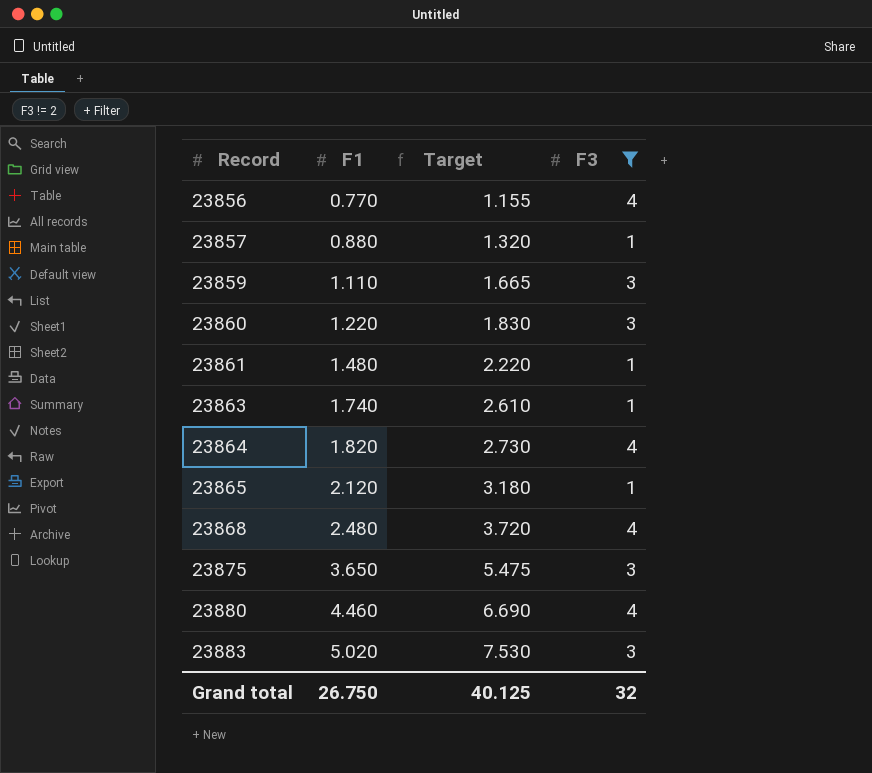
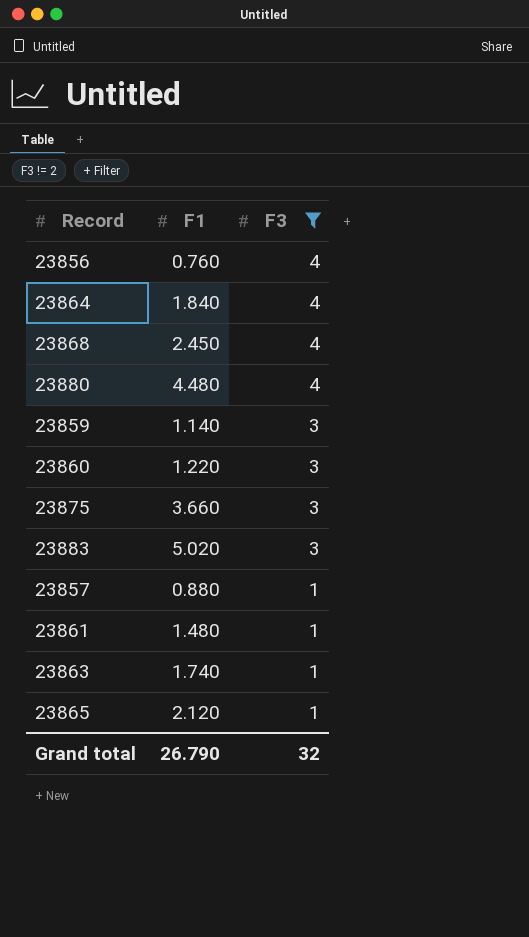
row order: Record ascending -> F3 descending
column Target | formula: [F1] * 1.5 -> none
23856 | F1: 0.770 -> 0.760
23864 | F1: 1.820 -> 1.840
23868 | F1: 2.480 -> 2.450
23880 | F1: 4.460 -> 4.480
23859 | F1: 1.110 -> 1.140
23875 | F1: 3.650 -> 3.660
Grand total | F1: 26.750 -> 26.790

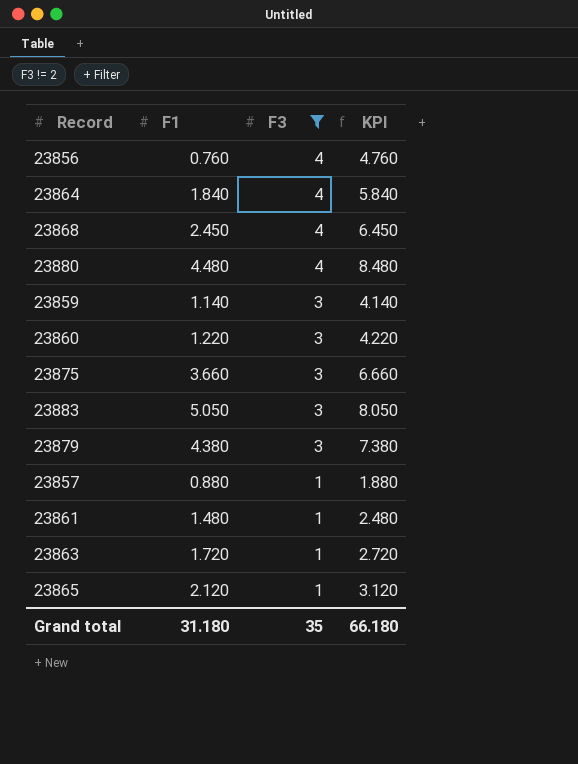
column KPI | formula: none -> [F1] + [F3]
23883 | F1: 5.020 -> 5.050
row 23879: none -> 4.380 | 3 | 7.380
23863 | F1: 1.740 -> 1.720
Grand total | F1: 26.790 -> 31.180
Grand total | F3: 32 -> 35

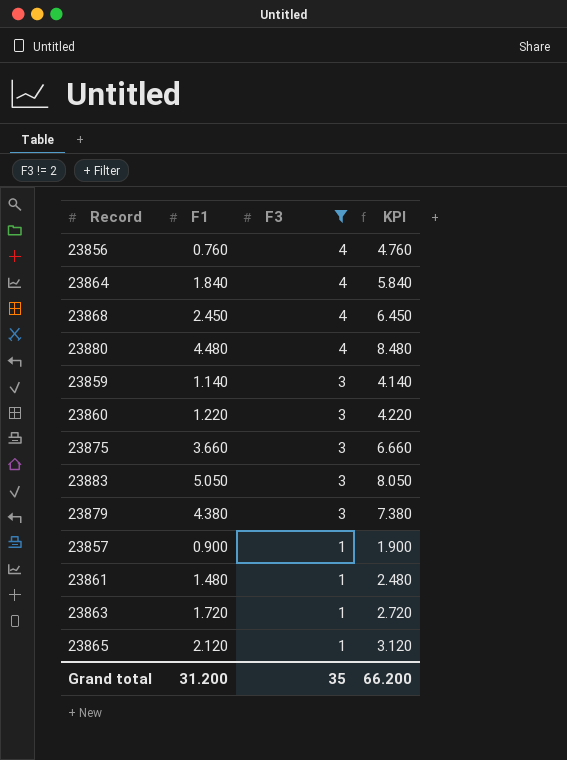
23857 | F1: 0.880 -> 0.900
23857 | KPI: 1.880 -> 1.900
Grand total | F1: 31.180 -> 31.200
Grand total | KPI: 66.180 -> 66.200

